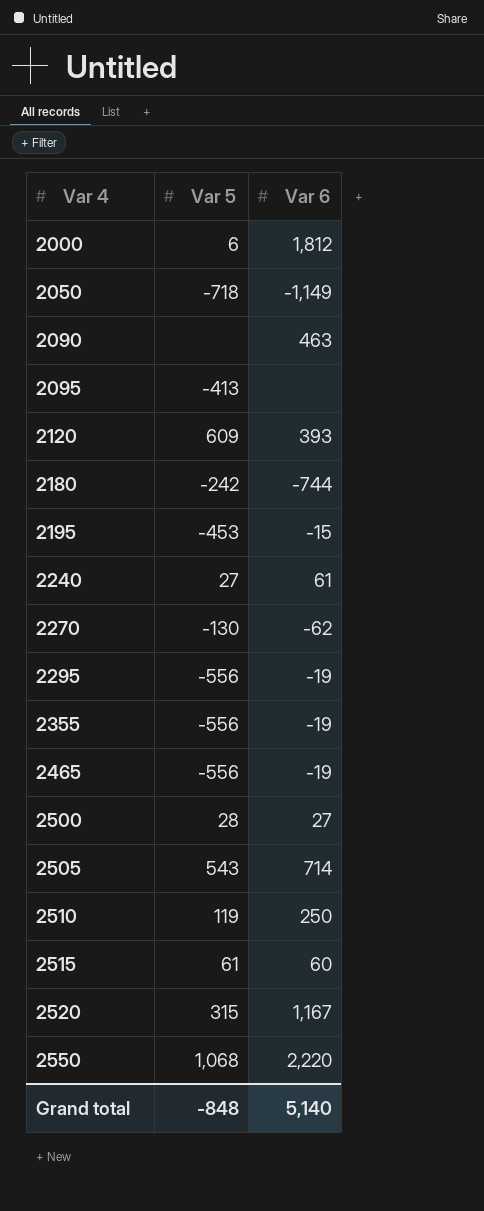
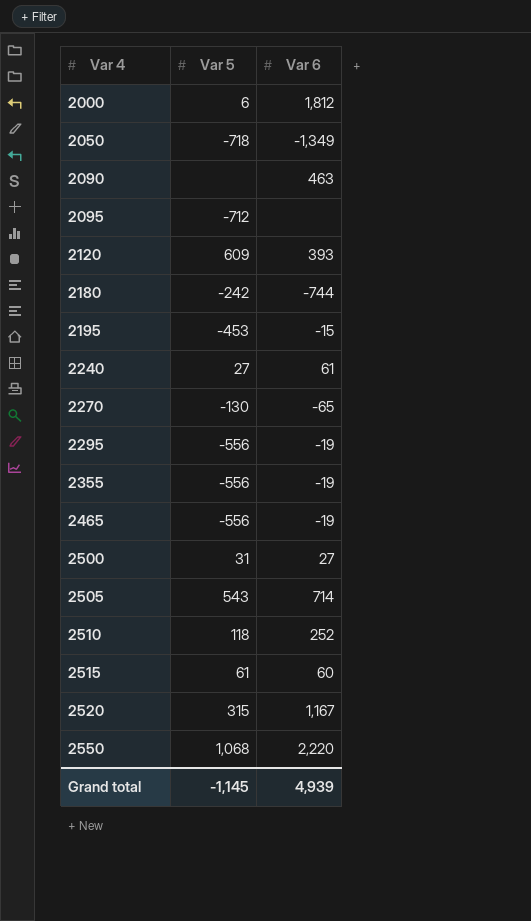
2050 | Var 6: -1,149 -> -1,349
2095 | Var 5: -413 -> -712
2270 | Var 6: -62 -> -65
2500 | Var 5: 28 -> 31
2510 | Var 5: 119 -> 118
2510 | Var 6: 250 -> 252
Grand total | Var 5: -848 -> -1,145
Grand total | Var 6: 5,140 -> 4,939

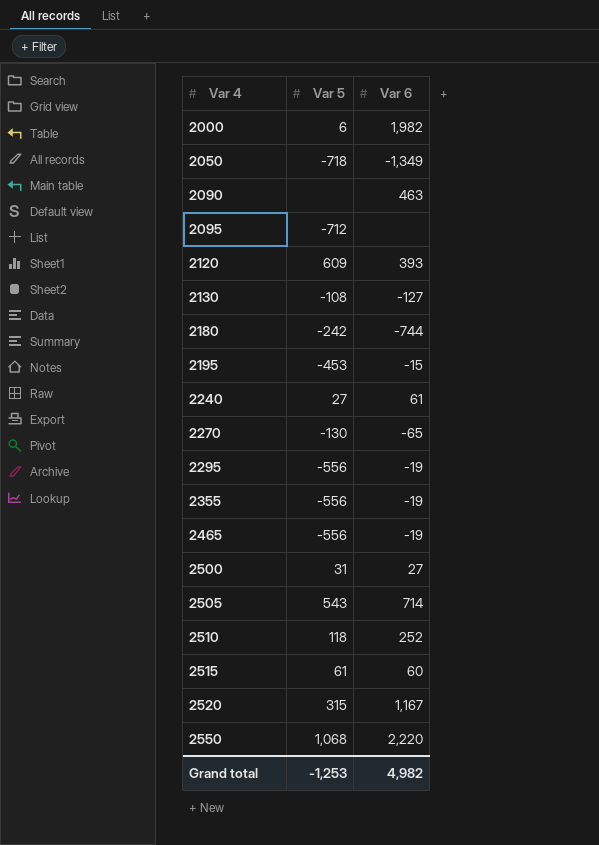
2000 | Var 6: 1,812 -> 1,982
row 2130: none -> -108 | -127
Grand total | Var 5: -1,145 -> -1,253
Grand total | Var 6: 4,939 -> 4,982

